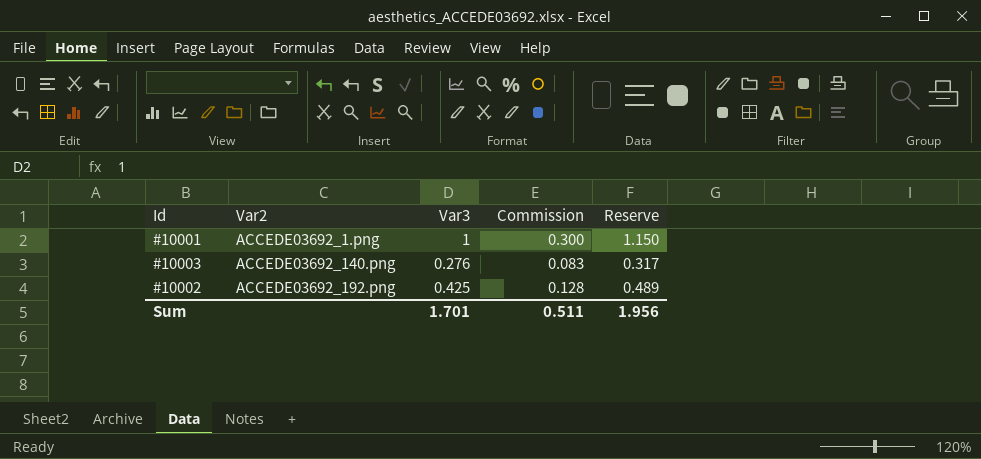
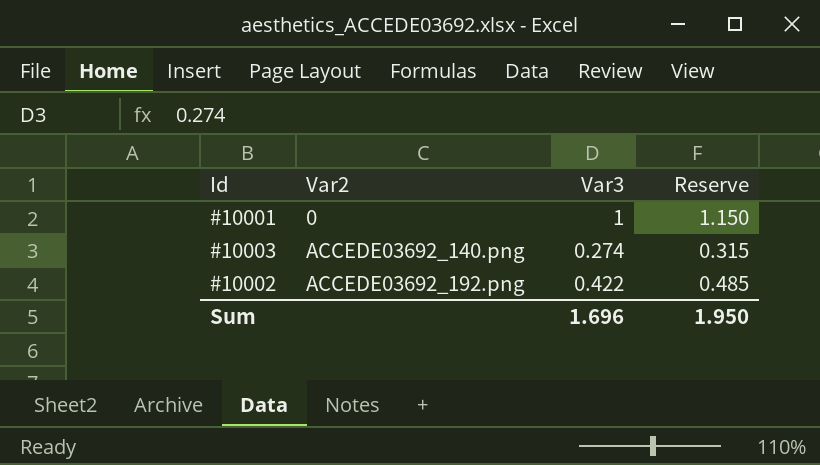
column Commission | formula: [Var3] * 0.3 -> none
#10001 | Var2: ACCEDE03692_1.png -> 0
#10003 | Var3: 0.276 -> 0.274
#10003 | Reserve: 0.317 -> 0.315
#10002 | Var3: 0.425 -> 0.422
#10002 | Reserve: 0.489 -> 0.485
Sum | Var3: 1.701 -> 1.696
Sum | Reserve: 1.956 -> 1.950

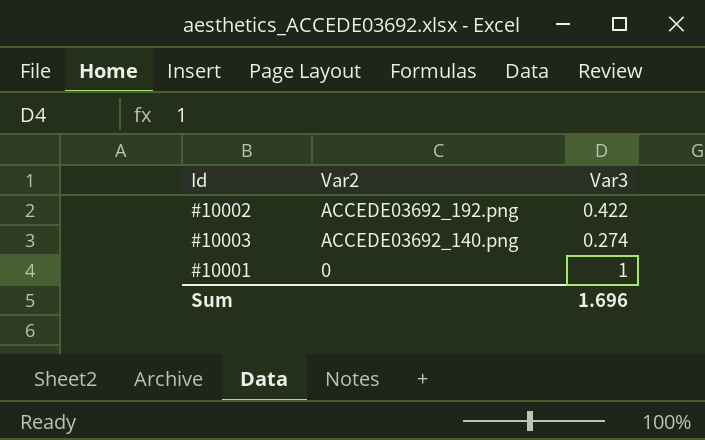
row order: Var2 ascending -> Var2 descending
column Reserve | formula: [Var3] * 1.15 -> none

